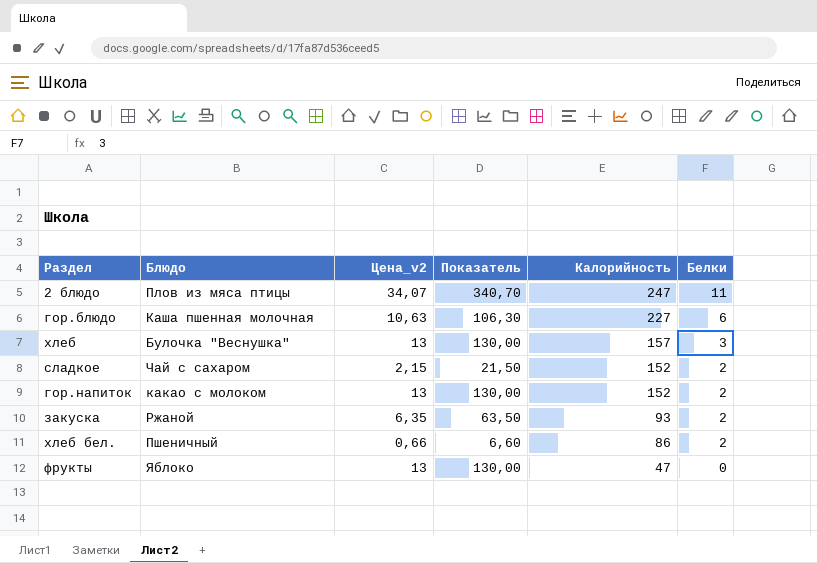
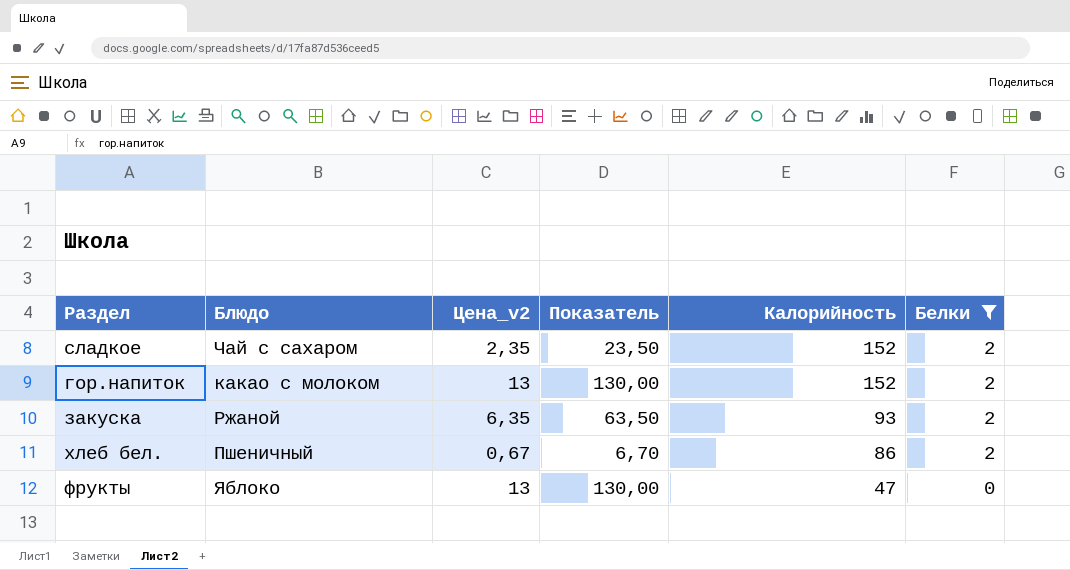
filter: none -> Белки <= 2
сладкое | Цена_v2: 2,15 -> 2,35
сладкое | Показатель: 21,50 -> 23,50
хлеб бел. | Цена_v2: 0,66 -> 0,67
хлеб бел. | Показатель: 6,60 -> 6,70

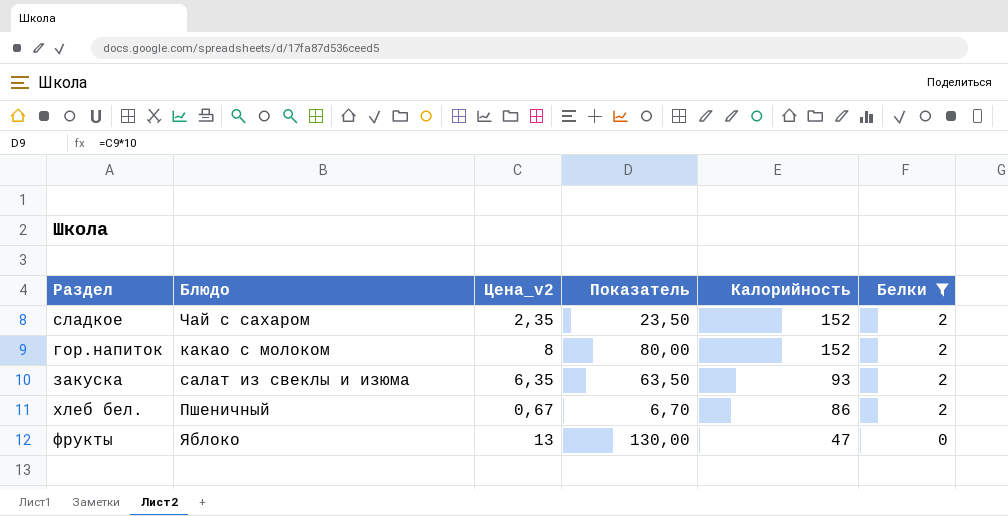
гор.напиток | Цена_v2: 13 -> 8
гор.напиток | Показатель: 130,00 -> 80,00
закуска | Блюдо: Ржаной -> салат из свеклы и изюма

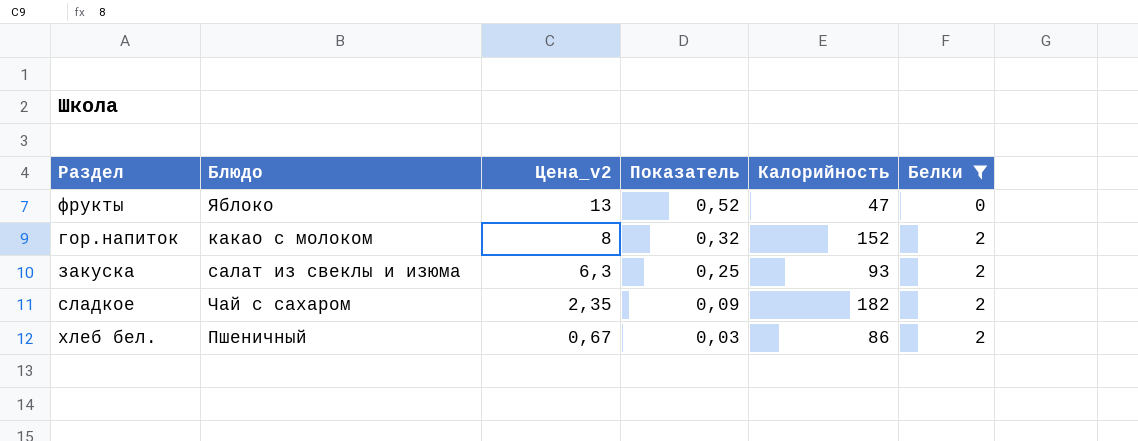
row order: Калорийность descending -> Цена_v2 descending
column Показатель | formula: [Цена_v2] * 10 -> [Цена_v2] * 0,04
закуска | Цена_v2: 6,35 -> 6,3
сладкое | Калорийность: 152 -> 182

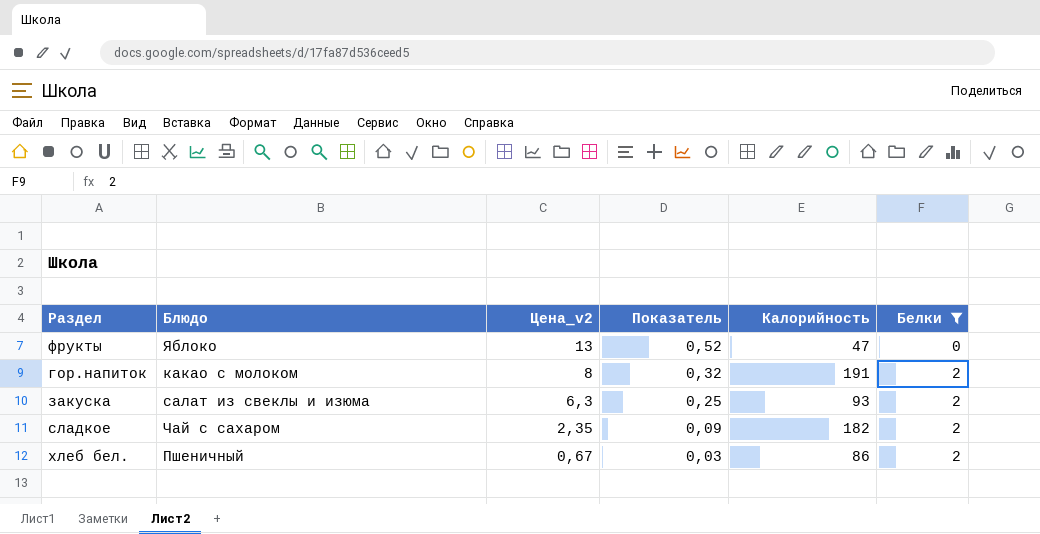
гор.напиток | Калорийность: 152 -> 191

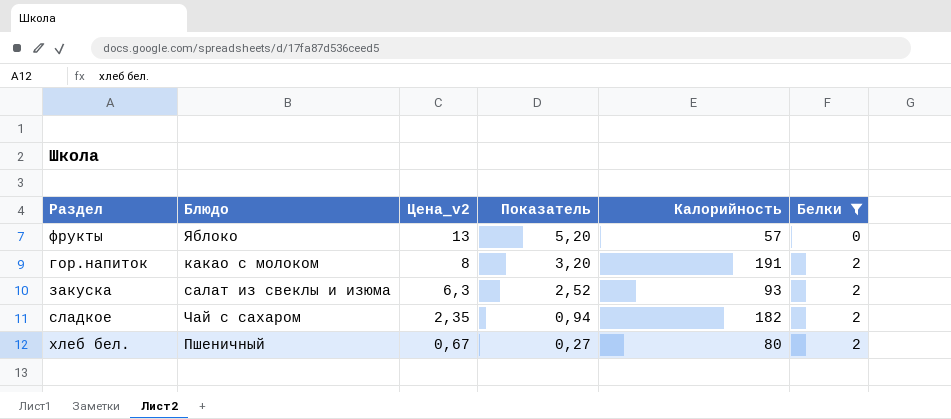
column Показатель | formula: [Цена_v2] * 0,04 -> [Цена_v2] * 0,4
фрукты | Калорийность: 47 -> 57
хлеб бел. | Калорийность: 86 -> 80

